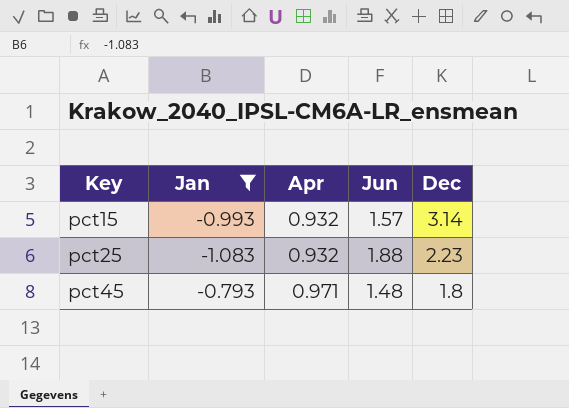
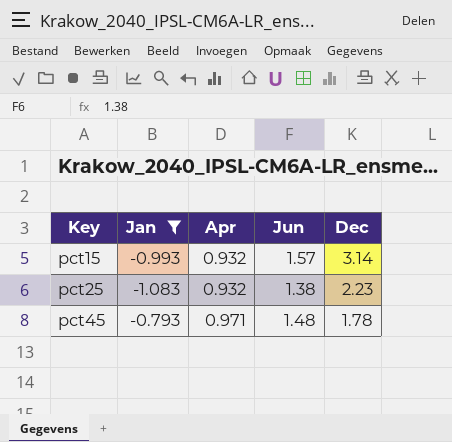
pct25 | Jun: 1.88 -> 1.38
pct45 | Dec: 1.8 -> 1.78

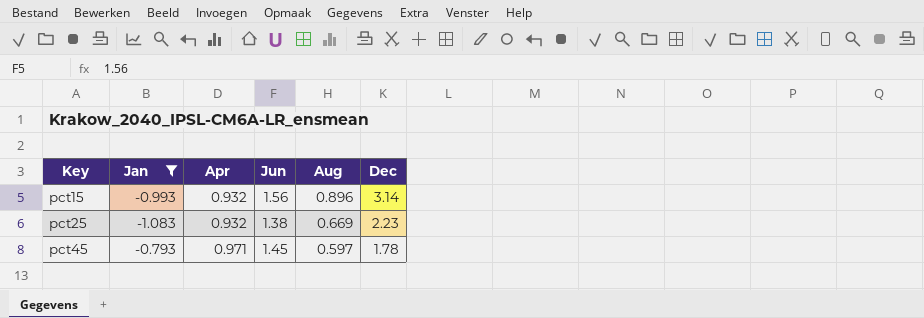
column Aug | position: none -> 5
pct15 | Jun: 1.57 -> 1.56
pct45 | Jun: 1.48 -> 1.45

